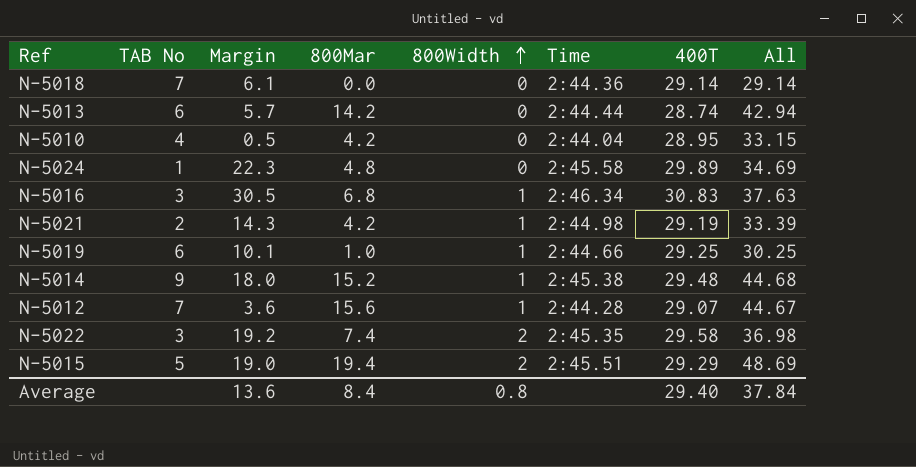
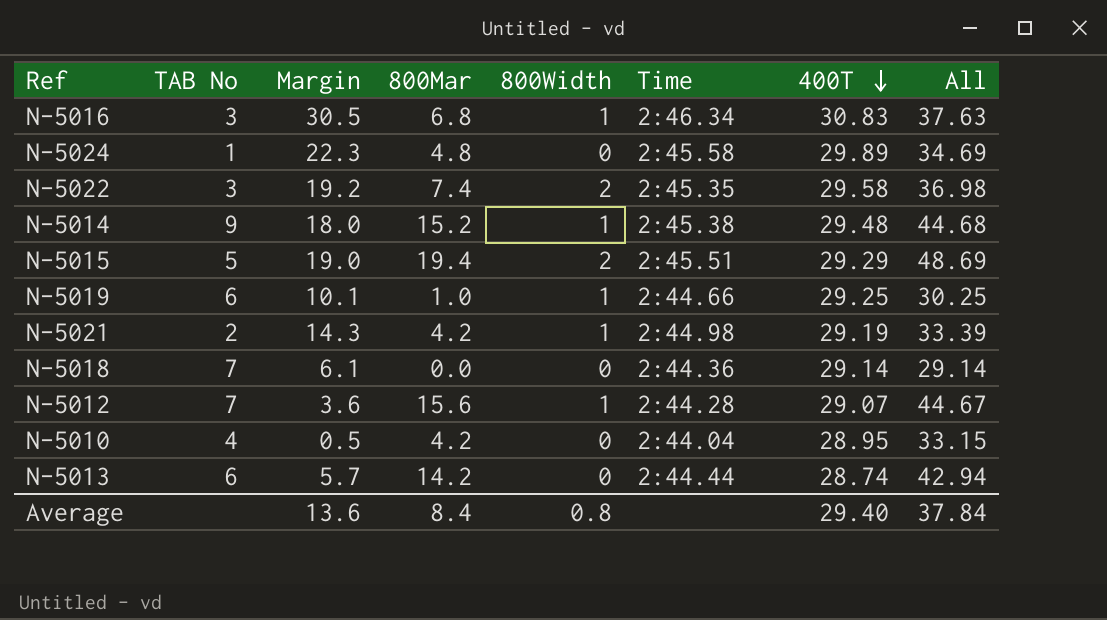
row order: 800Width ascending -> 400T descending

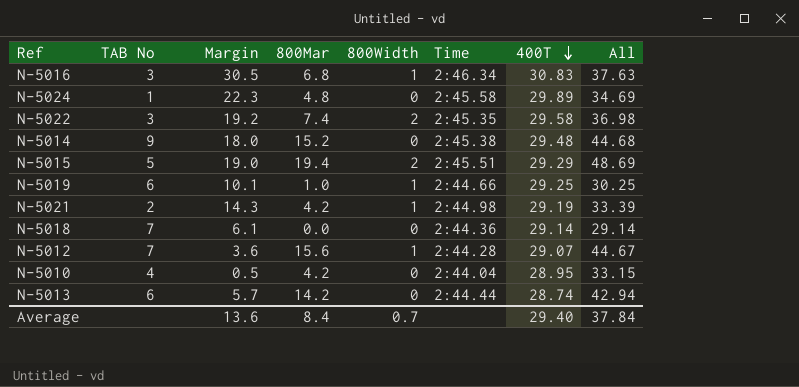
N-5014 | 800Width: 1 -> 0
Average | 800Width: 0.8 -> 0.7

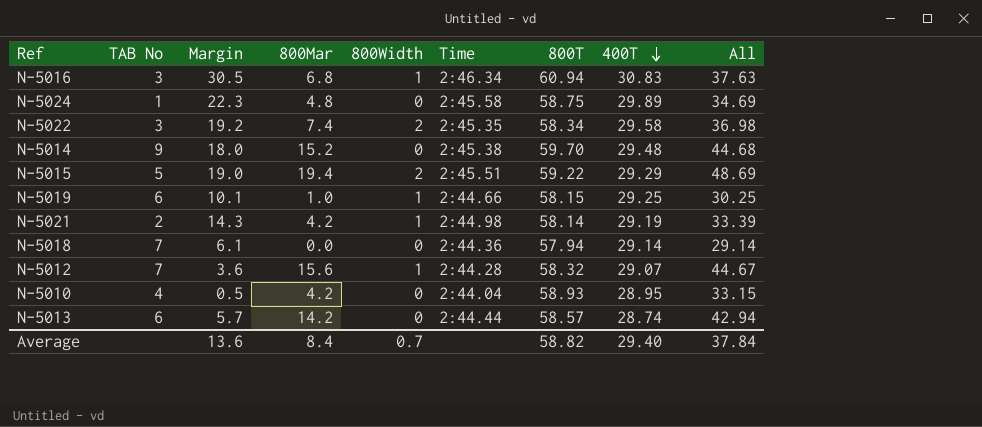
column 800T | position: none -> 7

